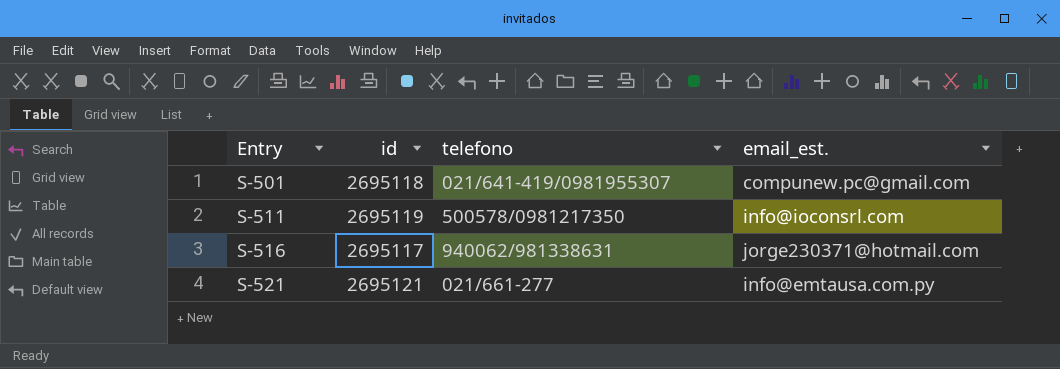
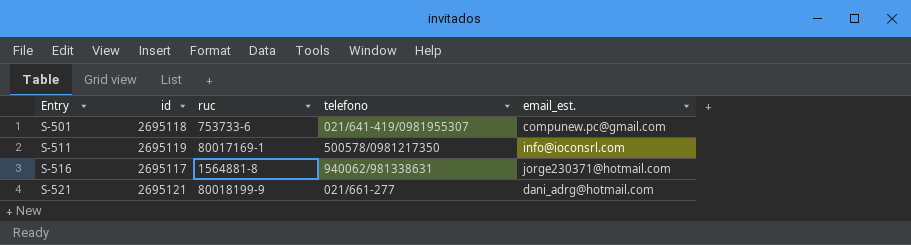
column ruc | position: none -> 3
S-521 | email_est.: info@emtausa.com.py -> dani_adrg@hotmail.com

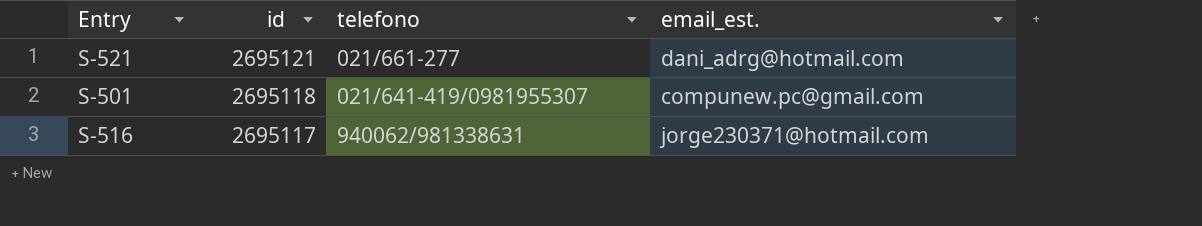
row order: Entry ascending -> id descending
column ruc | position: 3 -> none
row S-511: 2695119 | 80017169-1 | 500578/0981217350 | info@ioconsrl.com -> none

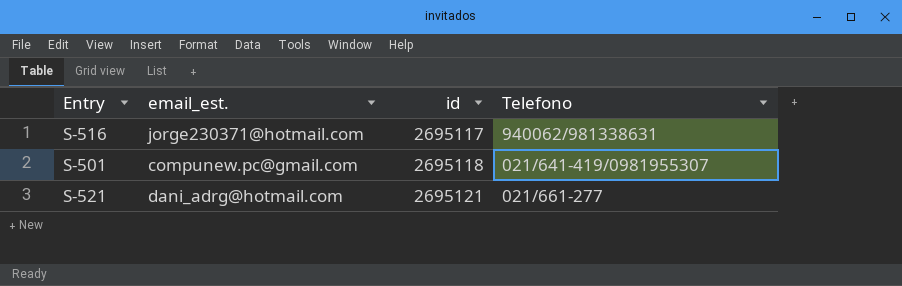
row order: id descending -> id ascending
column email_est. | position: 4 -> 2
column name: telefono -> Telefono

